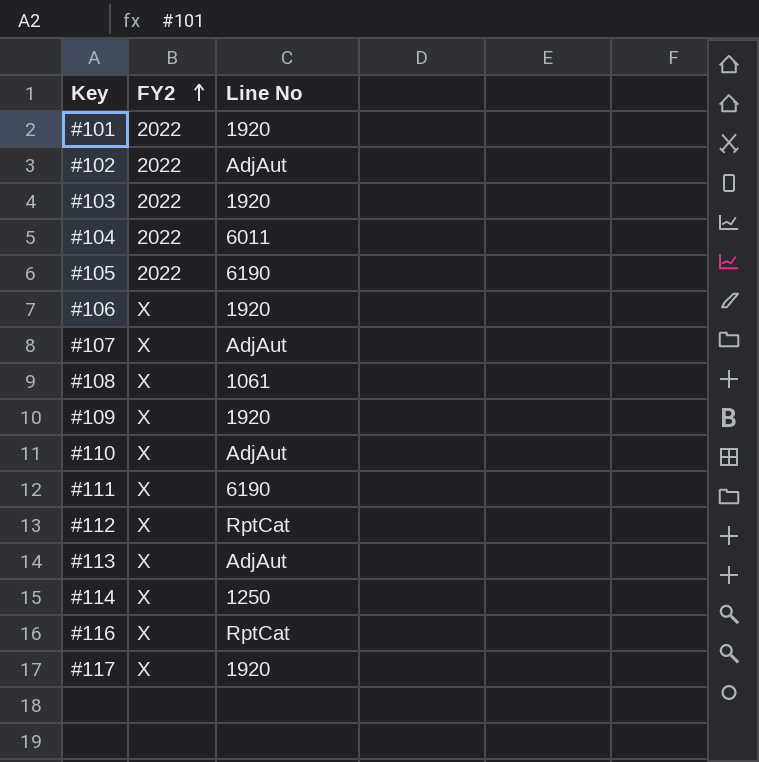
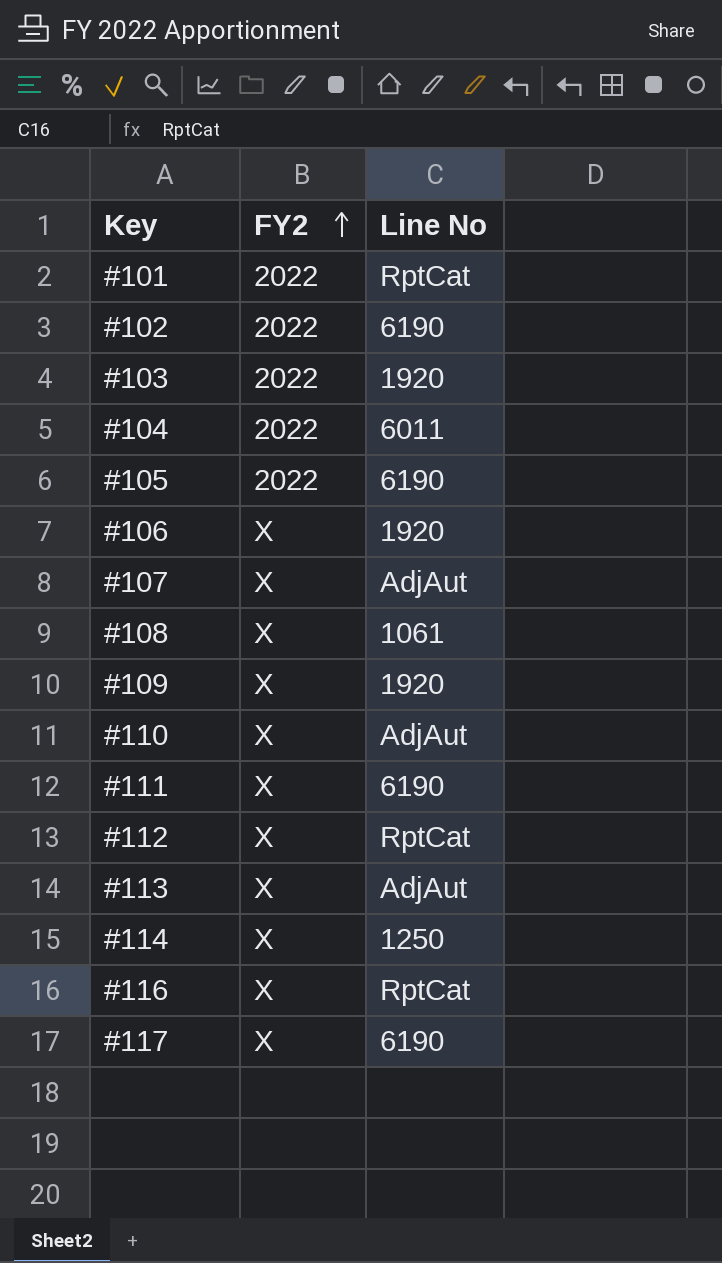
#101 | Line No: 1920 -> RptCat
#102 | Line No: AdjAut -> 6190
#117 | Line No: 1920 -> 6190

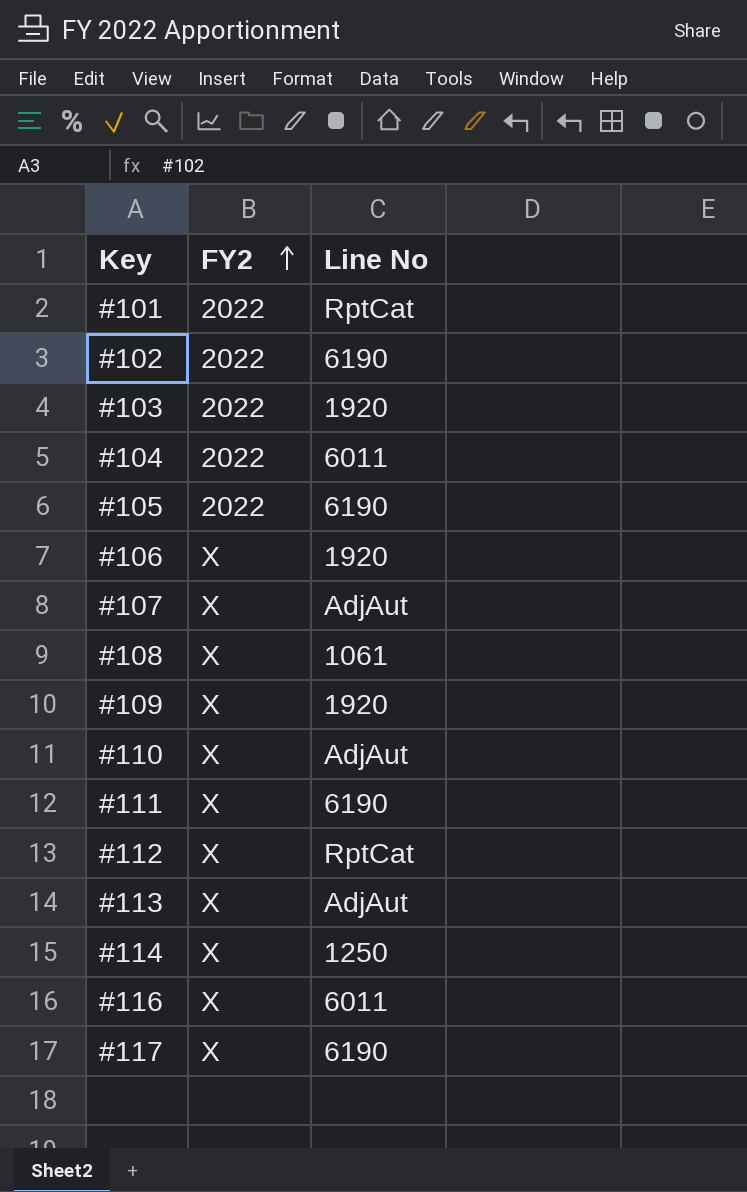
#116 | Line No: RptCat -> 6011

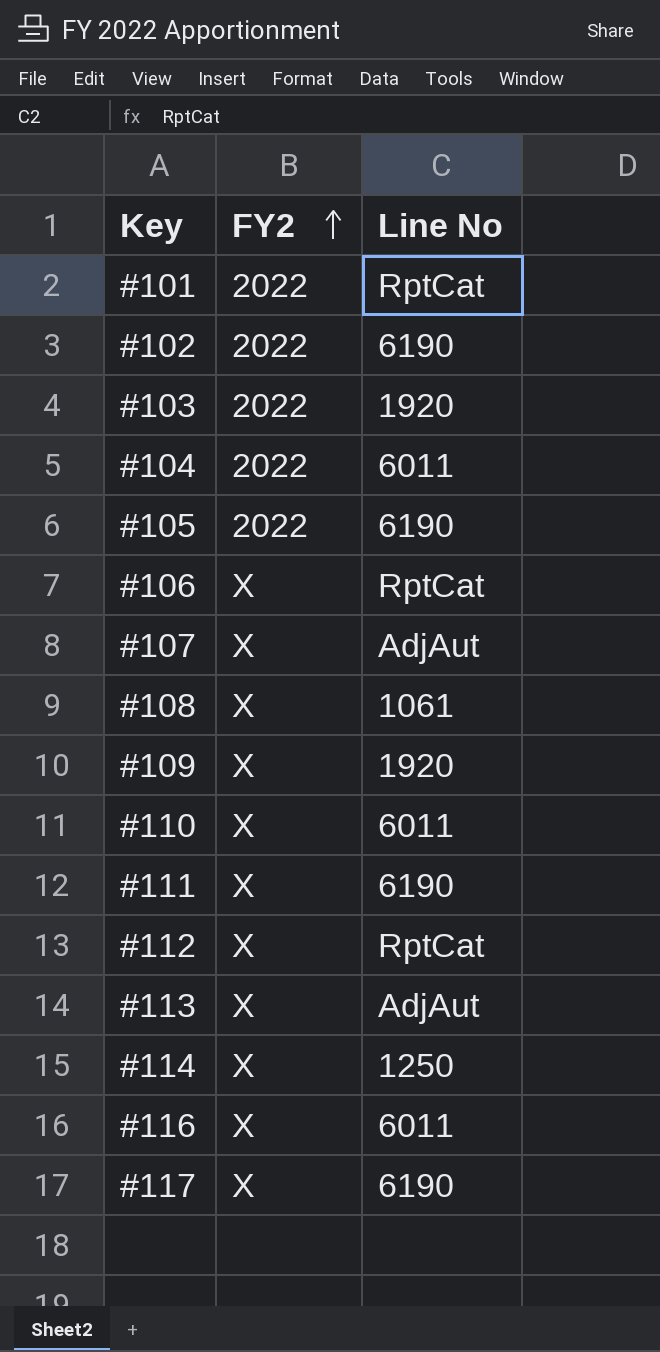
#106 | Line No: 1920 -> RptCat
#110 | Line No: AdjAut -> 6011

